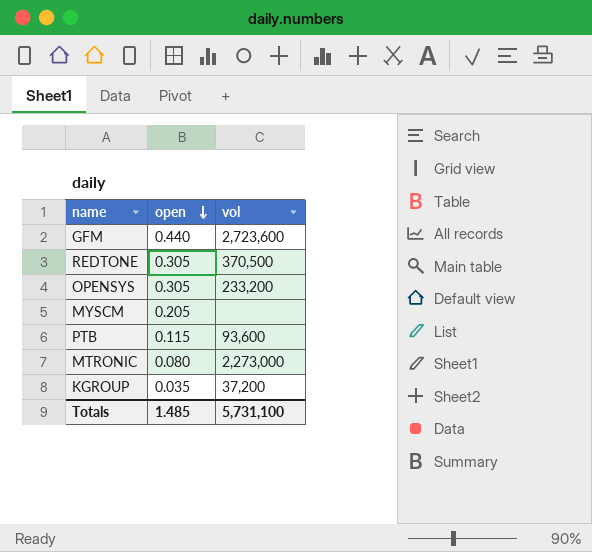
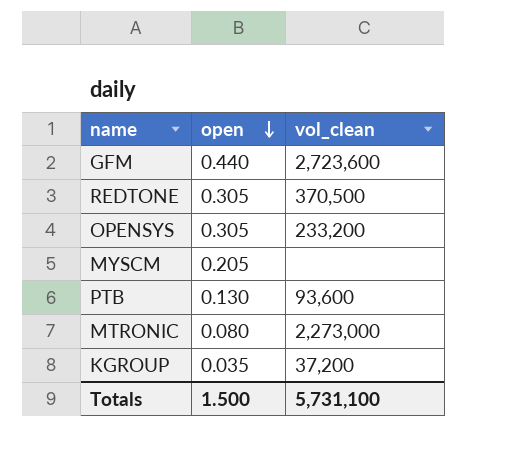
column name: vol -> vol_clean
PTB | open: 0.115 -> 0.130
Totals | open: 1.485 -> 1.500

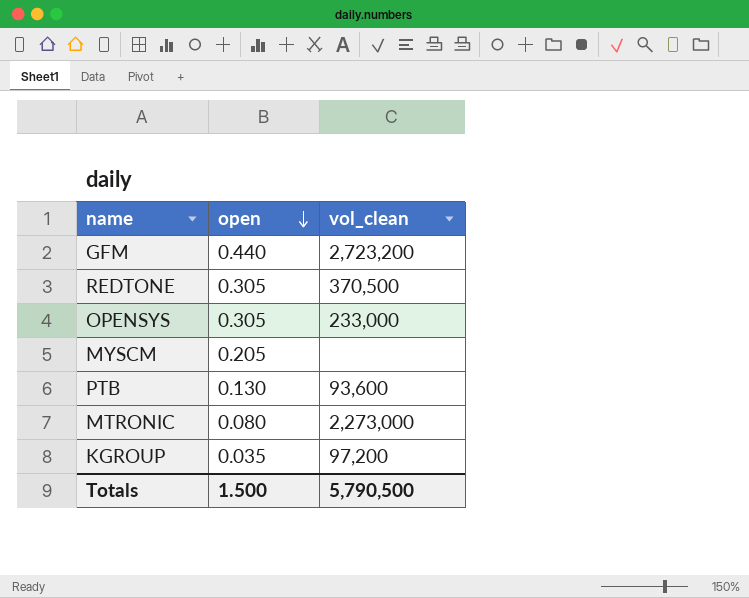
GFM | vol_clean: 2,723,600 -> 2,723,200
OPENSYS | vol_clean: 233,200 -> 233,000
KGROUP | vol_clean: 37,200 -> 97,200
Totals | vol_clean: 5,731,100 -> 5,790,500

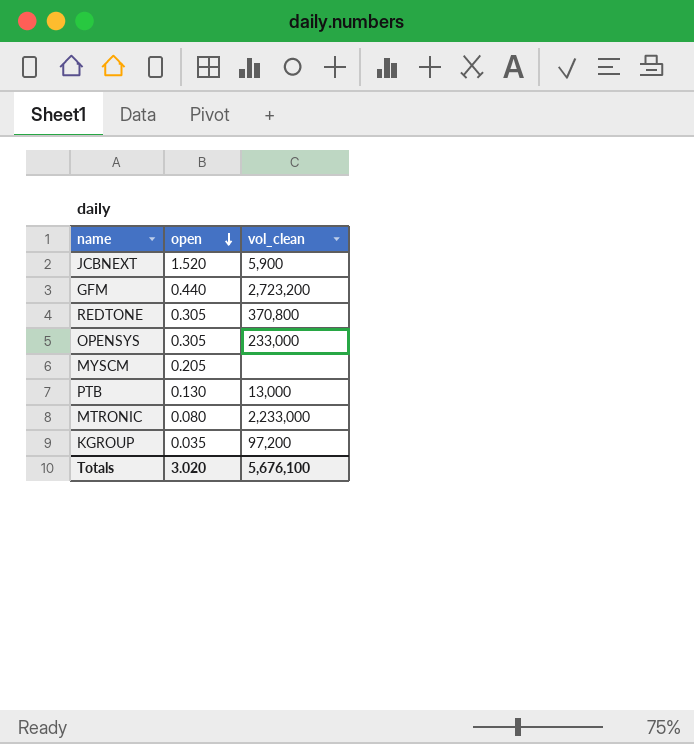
row JCBNEXT: none -> 1.520 | 5,900
REDTONE | vol_clean: 370,500 -> 370,800
PTB | vol_clean: 93,600 -> 13,000
MTRONIC | vol_clean: 2,273,000 -> 2,233,000
Totals | open: 1.500 -> 3.020
Totals | vol_clean: 5,790,500 -> 5,676,100

